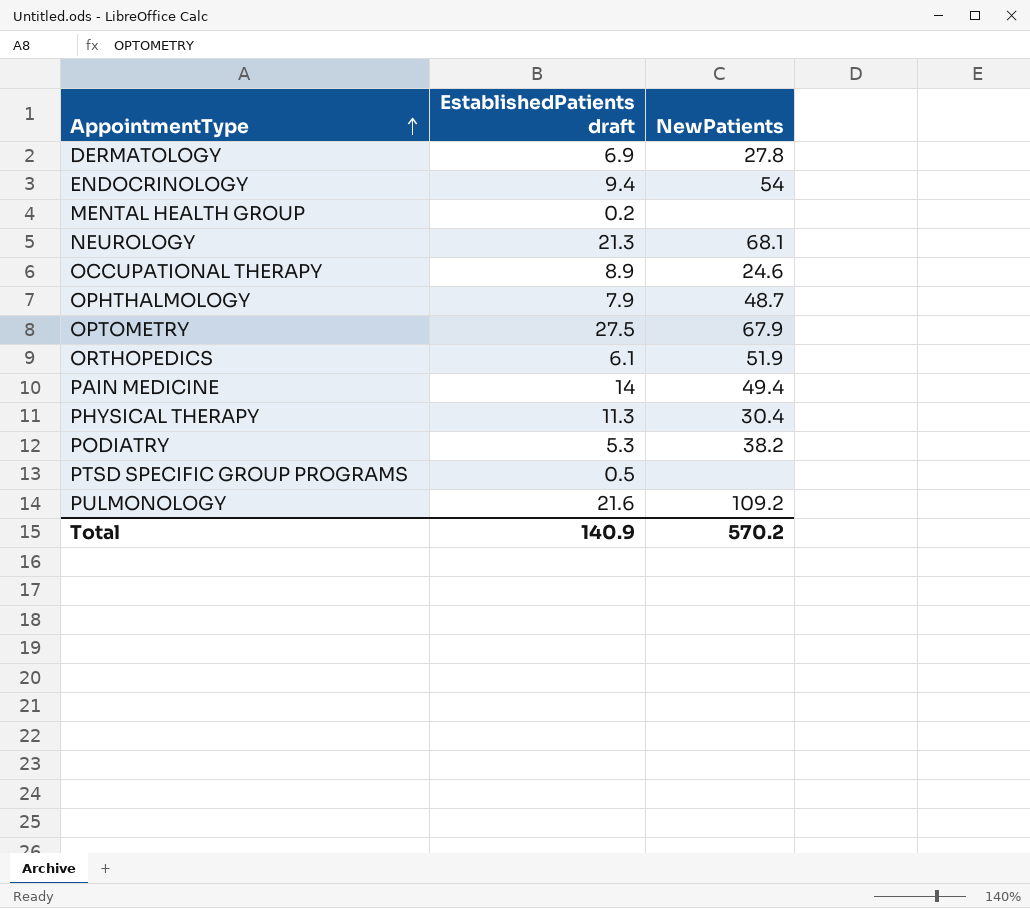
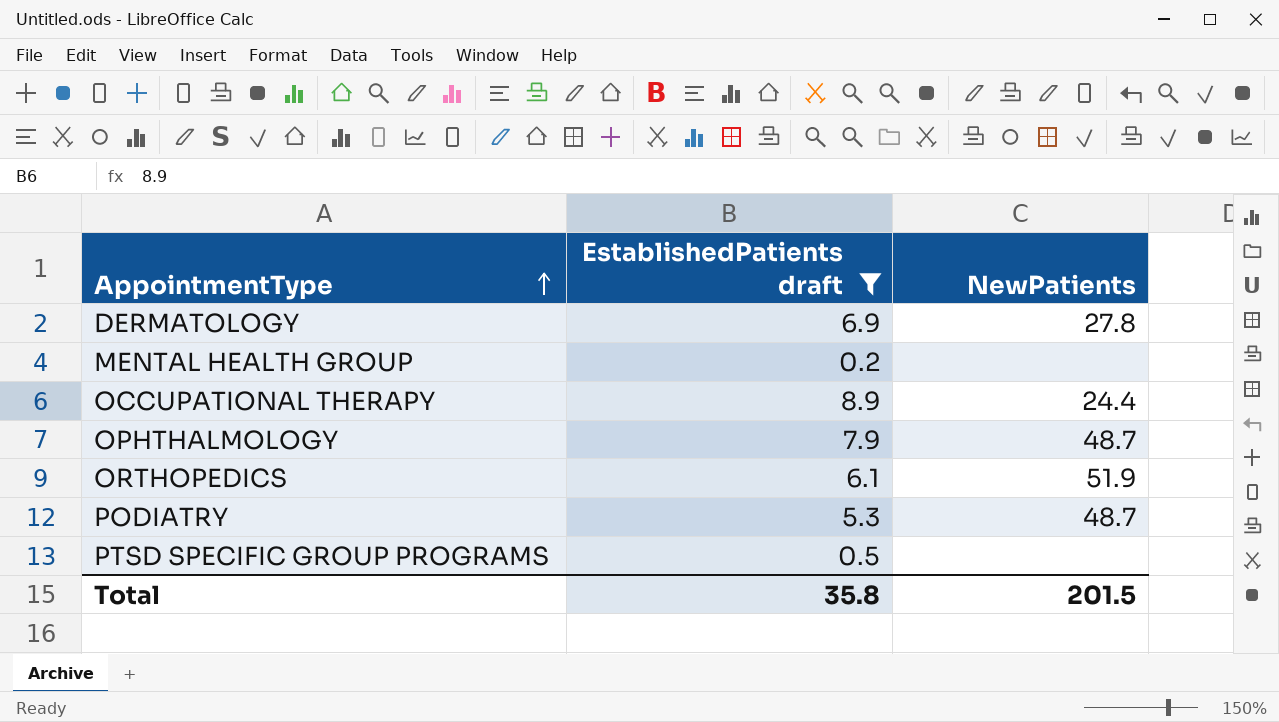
filter: none -> EstablishedPatients draft <= 8.9
OCCUPATIONAL THERAPY | NewPatients: 24.6 -> 24.4
PODIATRY | NewPatients: 38.2 -> 48.7
Total | EstablishedPatients draft: 140.9 -> 35.8
Total | NewPatients: 570.2 -> 201.5

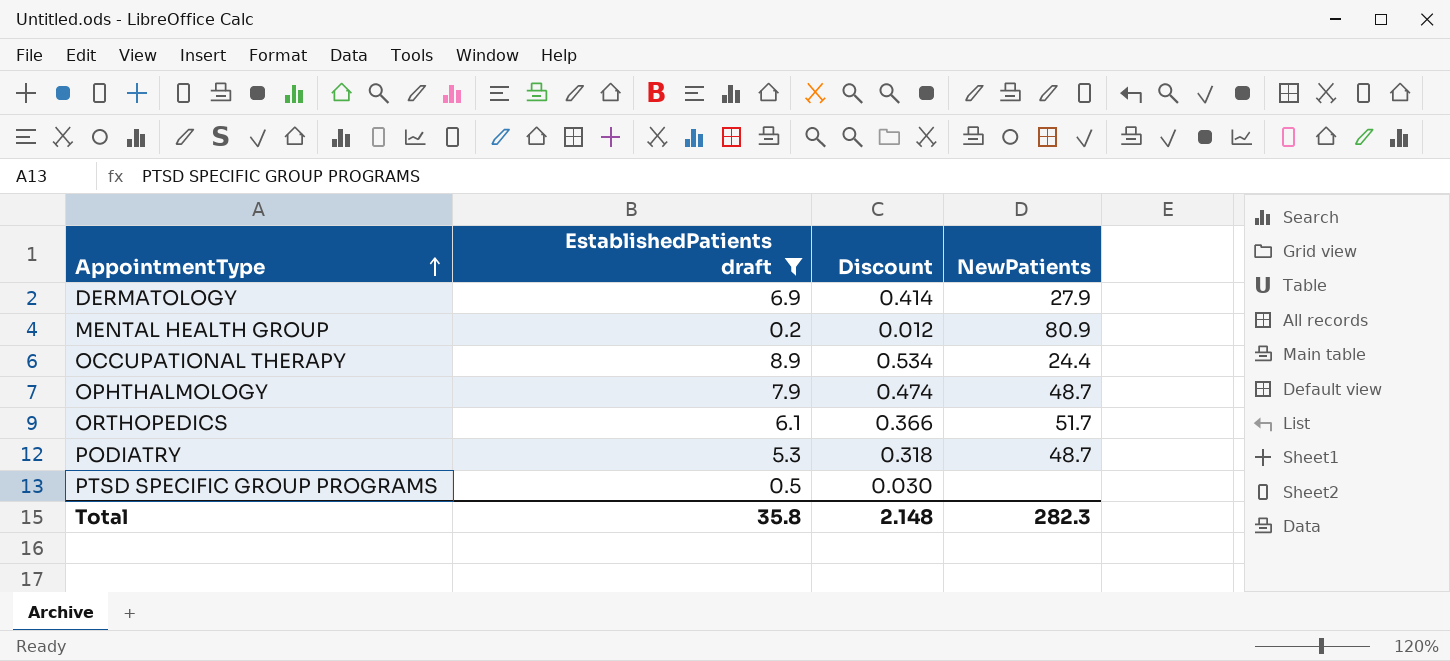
column Discount | formula: none -> [EstablishedPatients draft] * 0.06
DERMATOLOGY | NewPatients: 27.8 -> 27.9
MENTAL HEALTH GROUP | NewPatients: none -> 80.9
ORTHOPEDICS | NewPatients: 51.9 -> 51.7
Total | NewPatients: 201.5 -> 282.3

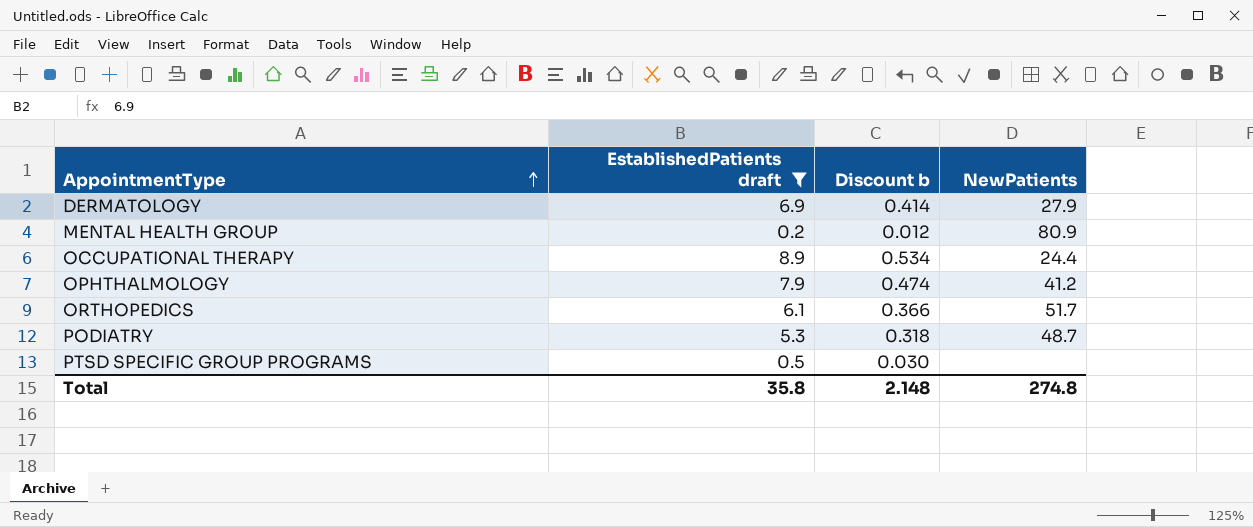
column name: Discount -> Discount b
OPHTHALMOLOGY | NewPatients: 48.7 -> 41.2
Total | NewPatients: 282.3 -> 274.8

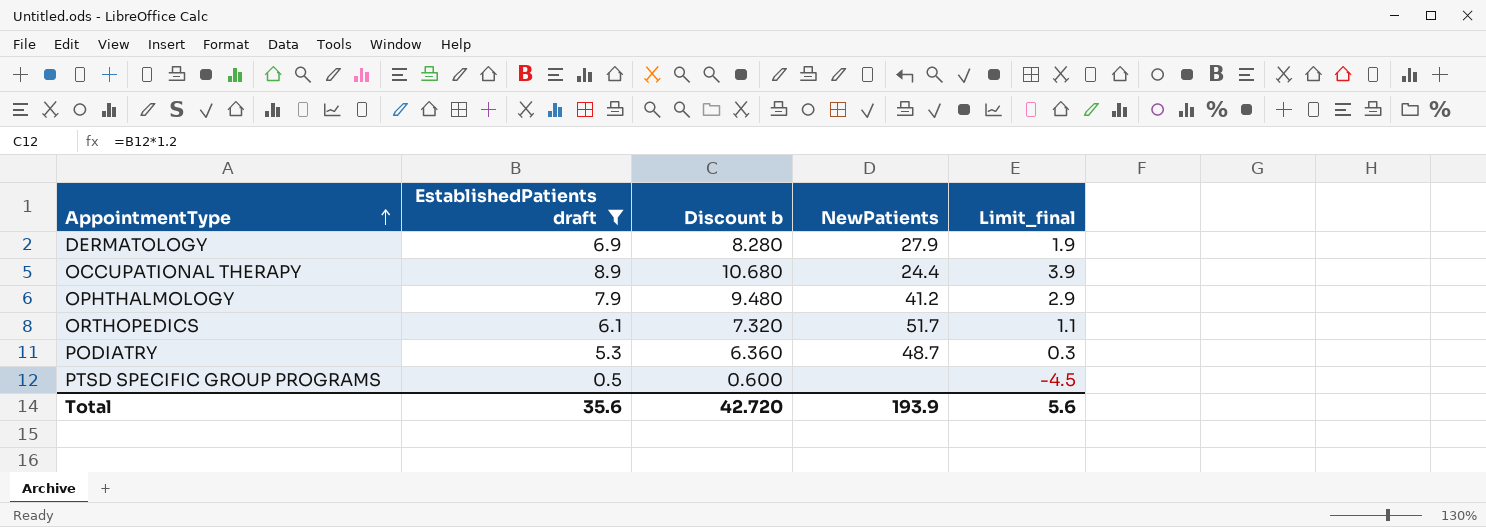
column Discount b | formula: [EstablishedPatients draft] * 0.06 -> [EstablishedPatients draft] * 1.2
column Limit_final | formula: none -> [EstablishedPatients draft] - 5
row MENTAL HEALTH GROUP: 0.2 | 0.012 | 80.9 -> none
Total | EstablishedPatients draft: 35.8 -> 35.6
Total | Discount b: 2.148 -> 42.720
Total | NewPatients: 274.8 -> 193.9

